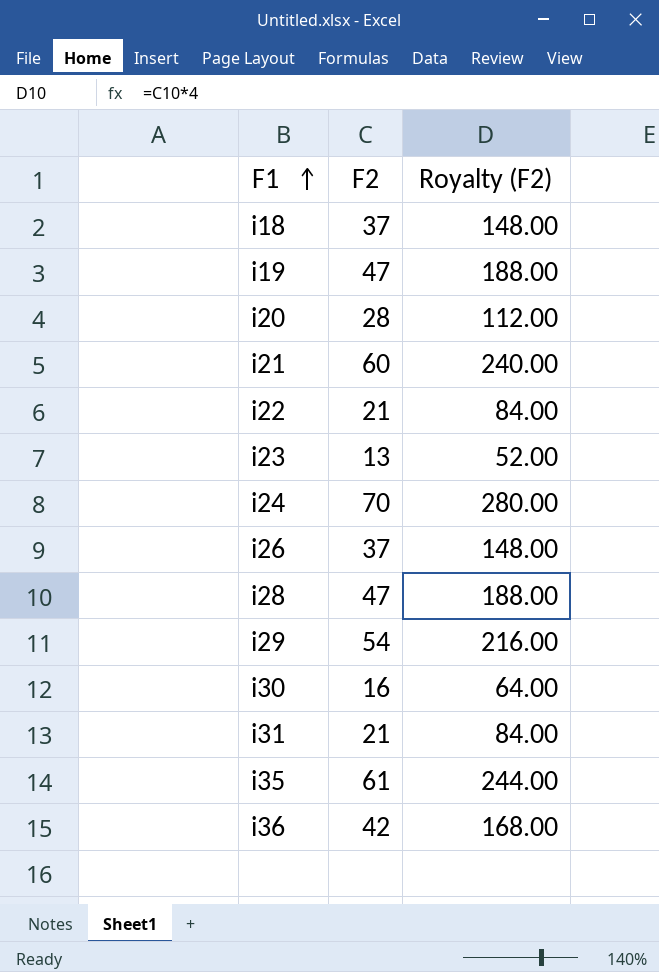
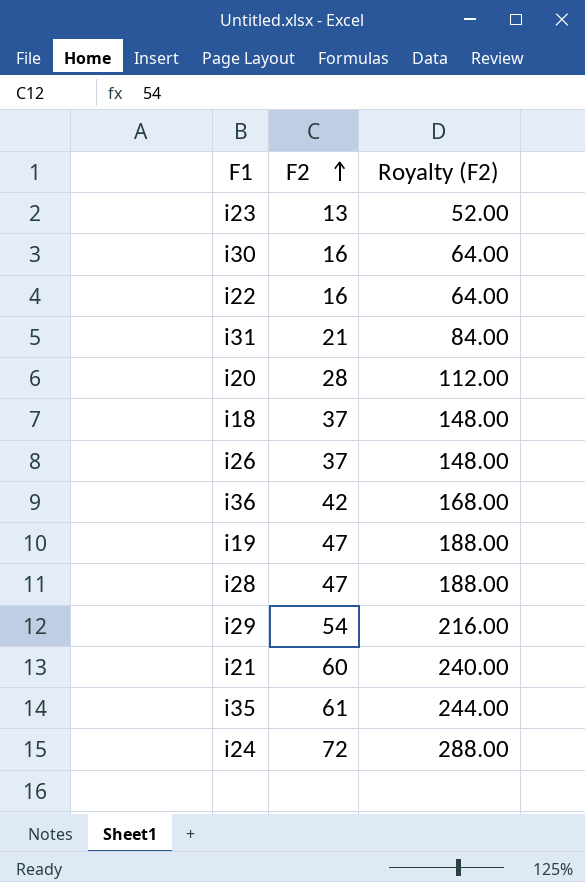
row order: F1 ascending -> F2 ascending
i22 | F2: 21 -> 16
i22 | Royalty (F2): 84.00 -> 64.00
i24 | F2: 70 -> 72
i24 | Royalty (F2): 280.00 -> 288.00

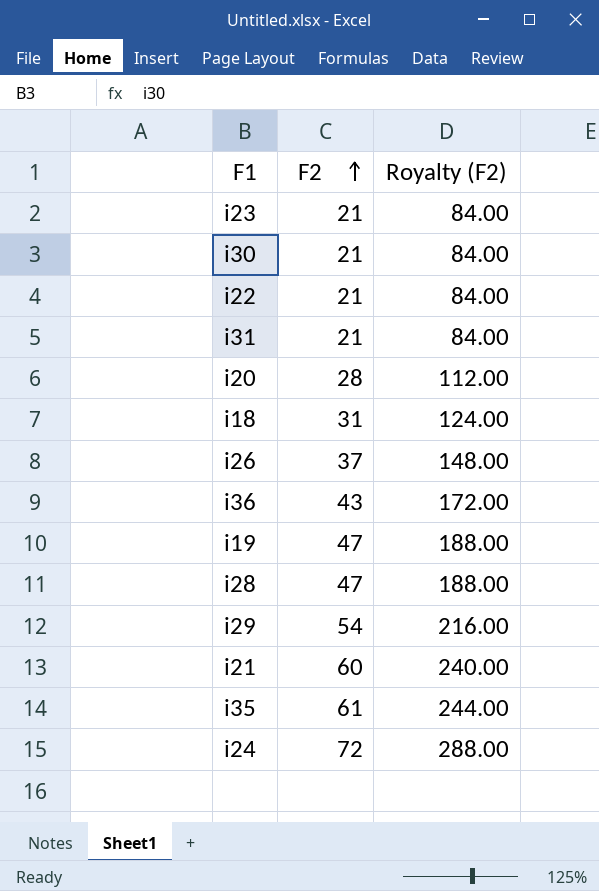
i23 | F2: 13 -> 21
i23 | Royalty (F2): 52.00 -> 84.00
i30 | F2: 16 -> 21
i30 | Royalty (F2): 64.00 -> 84.00
i22 | F2: 16 -> 21
i22 | Royalty (F2): 64.00 -> 84.00
i18 | F2: 37 -> 31
i18 | Royalty (F2): 148.00 -> 124.00
i36 | F2: 42 -> 43
i36 | Royalty (F2): 168.00 -> 172.00

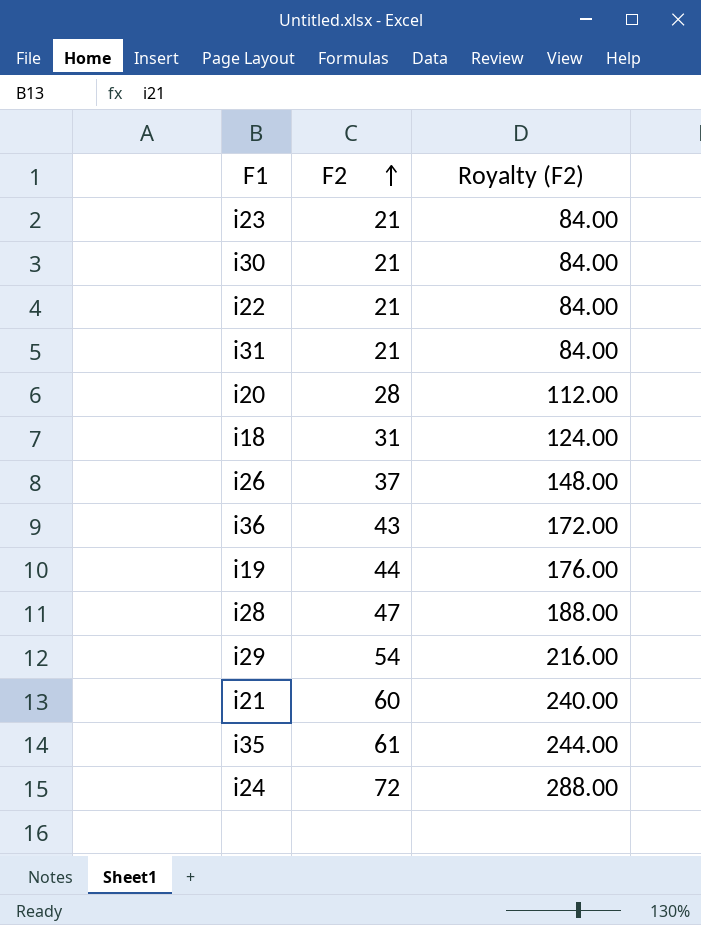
i19 | F2: 47 -> 44
i19 | Royalty (F2): 188.00 -> 176.00

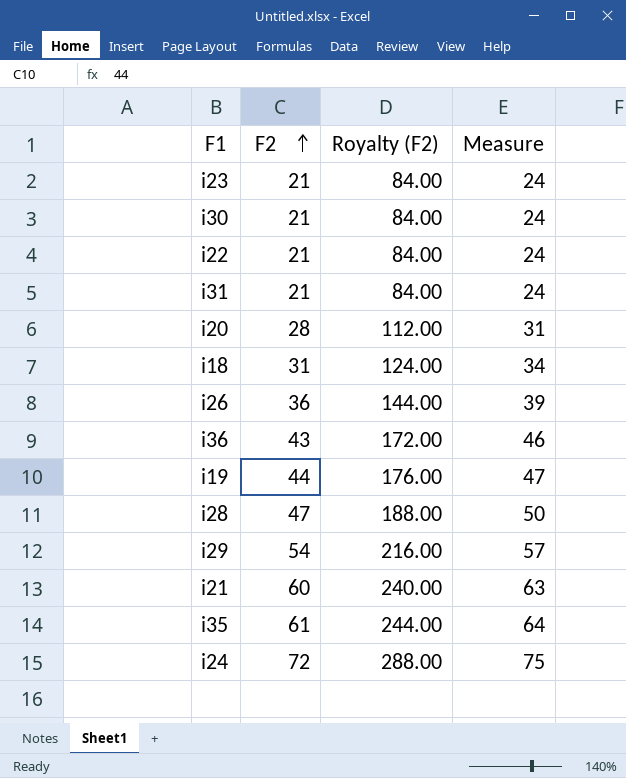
column Measure | formula: none -> [F2] + 3
i26 | F2: 37 -> 36
i26 | Royalty (F2): 148.00 -> 144.00

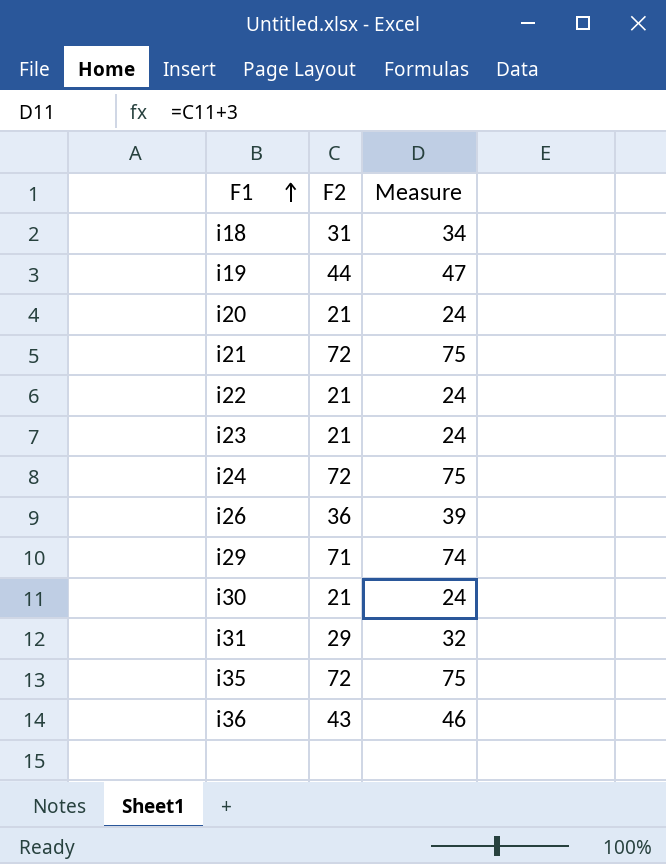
row order: F2 ascending -> F1 ascending
column Royalty (F2) | formula: [F2] * 4 -> none
row i28: 47 | 188.00 | 50 -> none
i20 | F2: 28 -> 21
i20 | Measure: 31 -> 24
i21 | F2: 60 -> 72
i21 | Measure: 63 -> 75
i29 | F2: 54 -> 71
i29 | Measure: 57 -> 74
i31 | F2: 21 -> 29
i31 | Measure: 24 -> 32
i35 | F2: 61 -> 72
i35 | Measure: 64 -> 75

